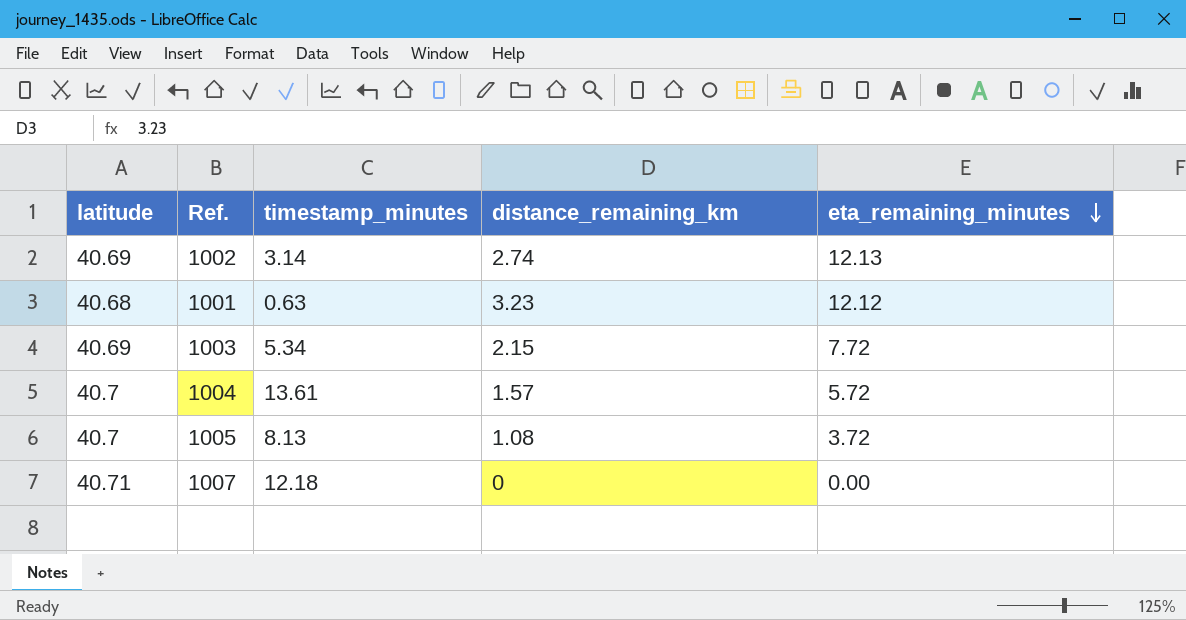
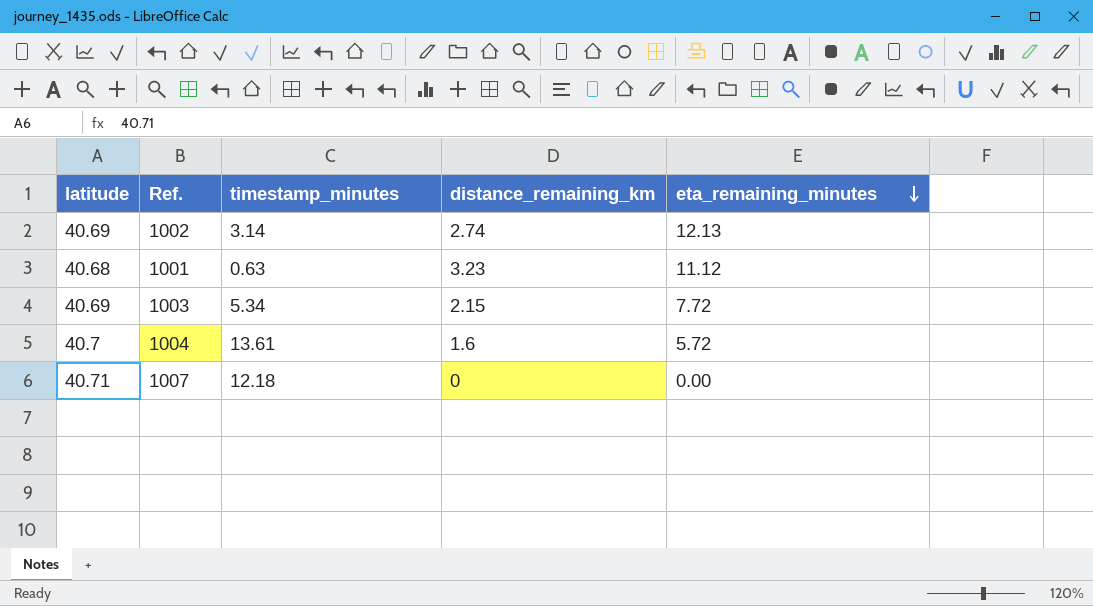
row 1005: 40.7 | 8.13 | 1.08 | 3.72 -> none
1001 | eta_remaining_minutes: 12.12 -> 11.12
1004 | distance_remaining_km: 1.57 -> 1.6

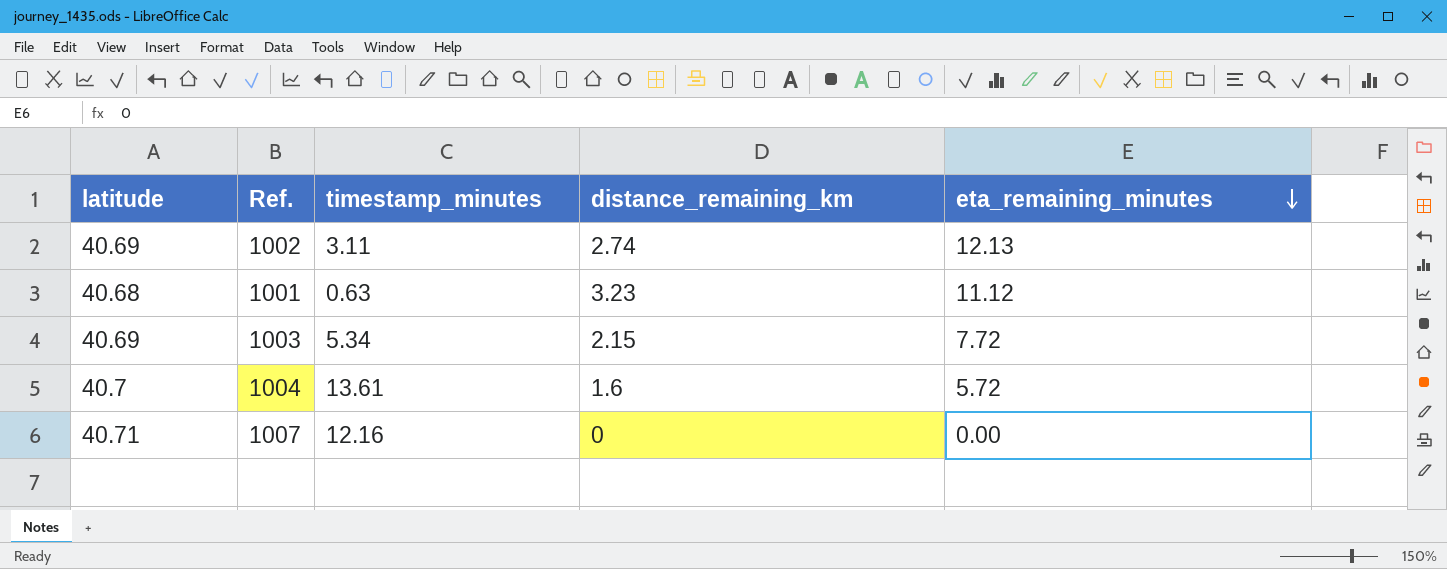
1002 | timestamp_minutes: 3.14 -> 3.11
1007 | timestamp_minutes: 12.18 -> 12.16

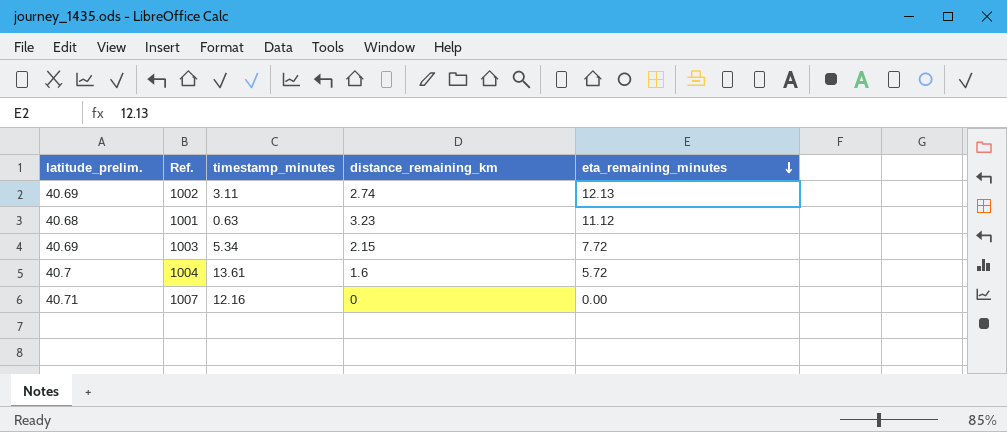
column name: latitude -> latitude_prelim.

